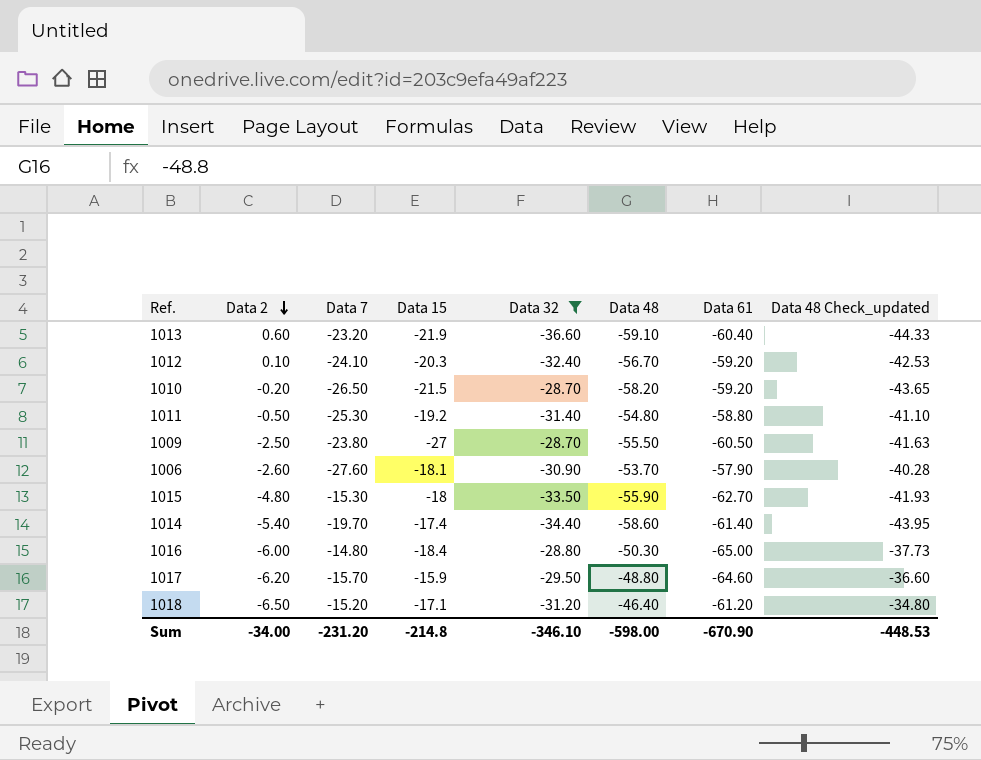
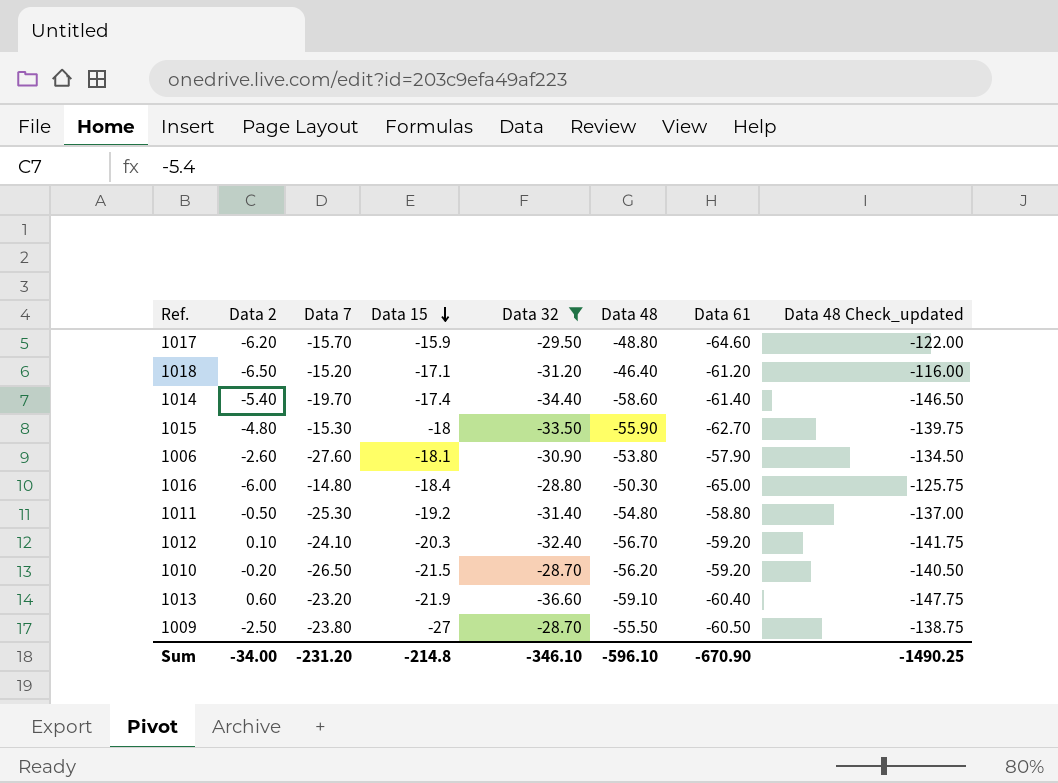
row order: Data 2 descending -> Data 15 descending
column Data 48 Check_updated | formula: [Data 48] * 0.75 -> [Data 48] * 2.5
1006 | Data 48: -53.70 -> -53.80
1010 | Data 48: -58.20 -> -56.20
Sum | Data 48: -598.00 -> -596.10
Sum | Data 48 Check_updated: -448.53 -> -1490.25

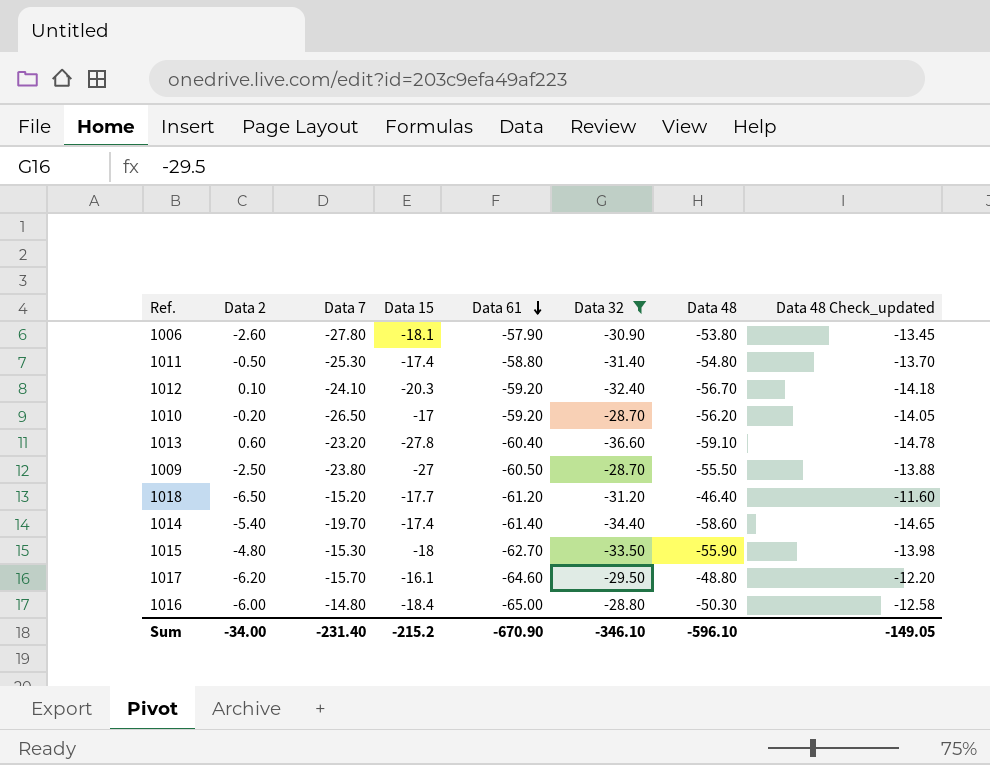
row order: Data 15 descending -> Data 61 descending
column Data 61 | position: 7 -> 5
column Data 48 Check_updated | formula: [Data 48] * 2.5 -> [Data 48] * 0.25
1006 | Data 7: -27.60 -> -27.80
1011 | Data 15: -19.2 -> -17.4
1010 | Data 15: -21.5 -> -17
1013 | Data 15: -21.9 -> -27.8
1018 | Data 15: -17.1 -> -17.7
1017 | Data 15: -15.9 -> -16.1
Sum | Data 7: -231.20 -> -231.40
Sum | Data 15: -214.8 -> -215.2
Sum | Data 48 Check_updated: -1490.25 -> -149.05

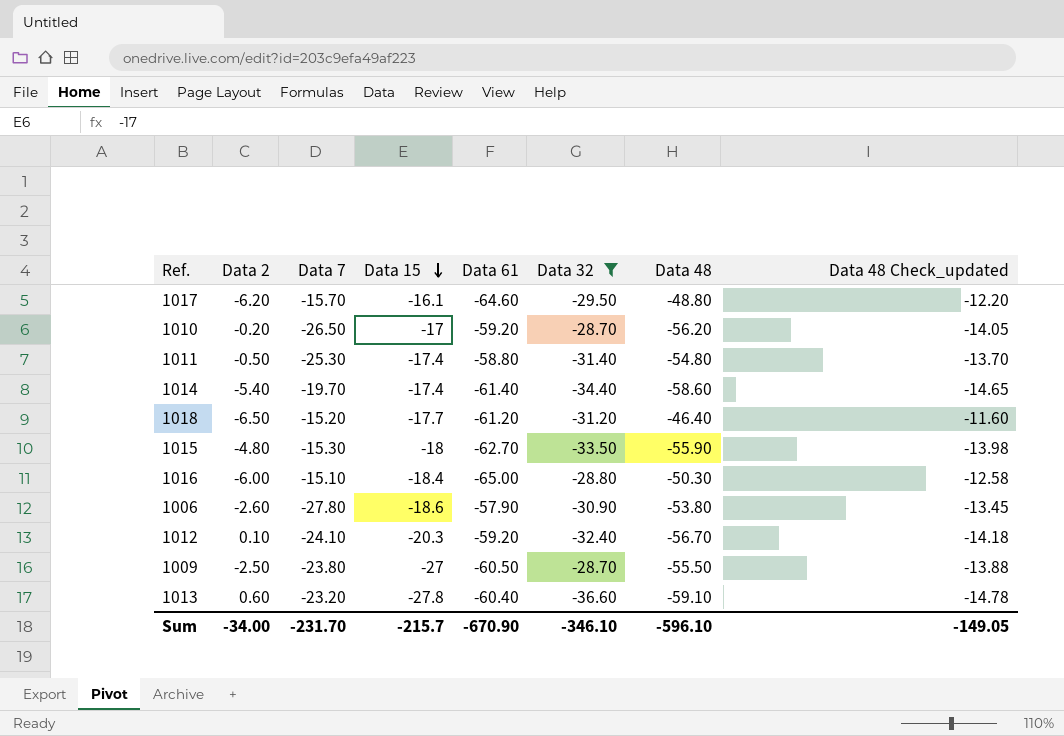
row order: Data 61 descending -> Data 15 descending
1016 | Data 7: -14.80 -> -15.10
1006 | Data 15: -18.1 -> -18.6
Sum | Data 7: -231.40 -> -231.70
Sum | Data 15: -215.2 -> -215.7

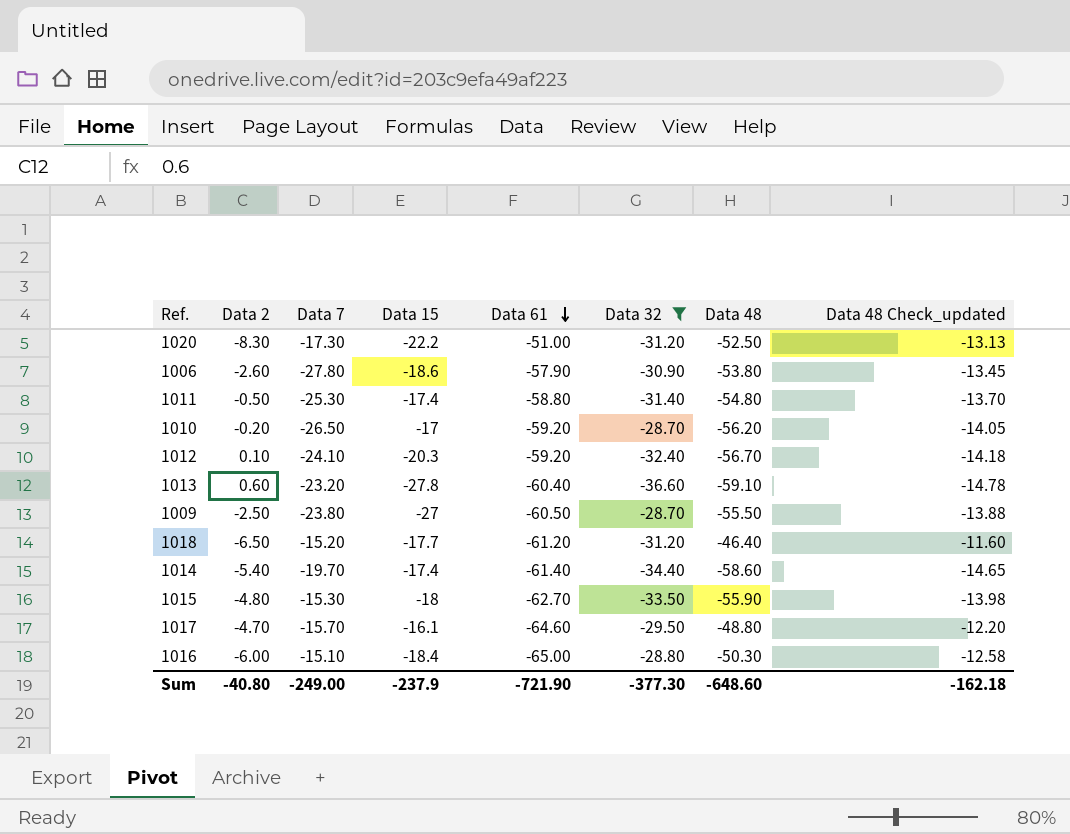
row order: Data 15 descending -> Data 61 descending
row 1020: none -> -8.30 | -17.30 | -22.2 | -51.00 | -31.20 | -52.50 | -13.13
1017 | Data 2: -6.20 -> -4.70
Sum | Data 2: -34.00 -> -40.80
Sum | Data 7: -231.70 -> -249.00
Sum | Data 15: -215.7 -> -237.9
Sum | Data 61: -670.90 -> -721.90
Sum | Data 32: -346.10 -> -377.30
Sum | Data 48: -596.10 -> -648.60
Sum | Data 48 Check_updated: -149.05 -> -162.18

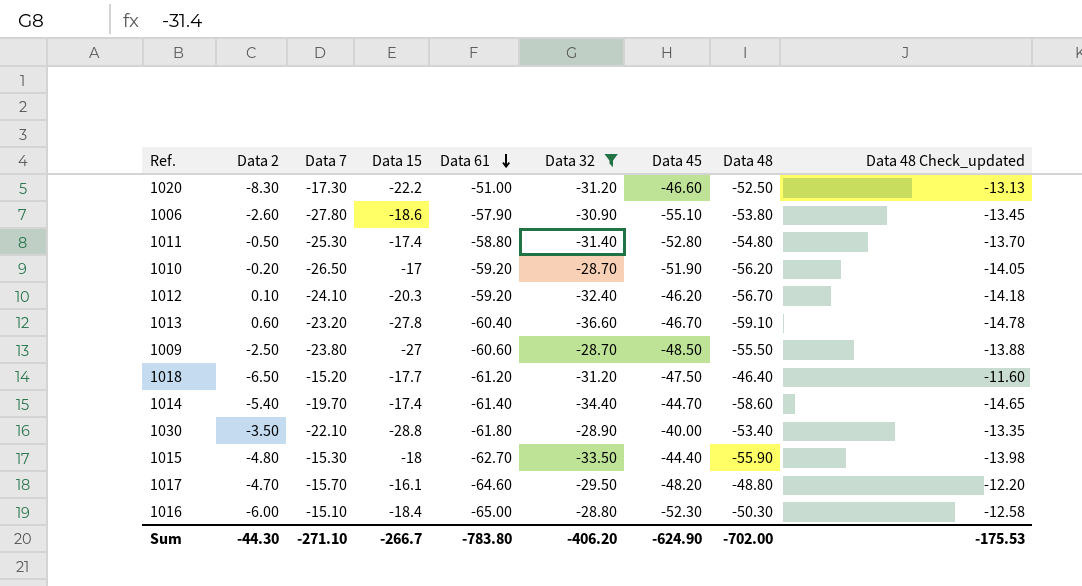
column Data 45 | position: none -> 7
1009 | Data 61: -60.50 -> -60.60
row 1030: none -> -3.50 | -22.10 | -28.8 | -61.80 | -28.90 | -40.00 | -53.40 | -13.35
Sum | Data 2: -40.80 -> -44.30
Sum | Data 7: -249.00 -> -271.10
Sum | Data 15: -237.9 -> -266.7
Sum | Data 61: -721.90 -> -783.80
Sum | Data 32: -377.30 -> -406.20
Sum | Data 48: -648.60 -> -702.00
Sum | Data 48 Check_updated: -162.18 -> -175.53

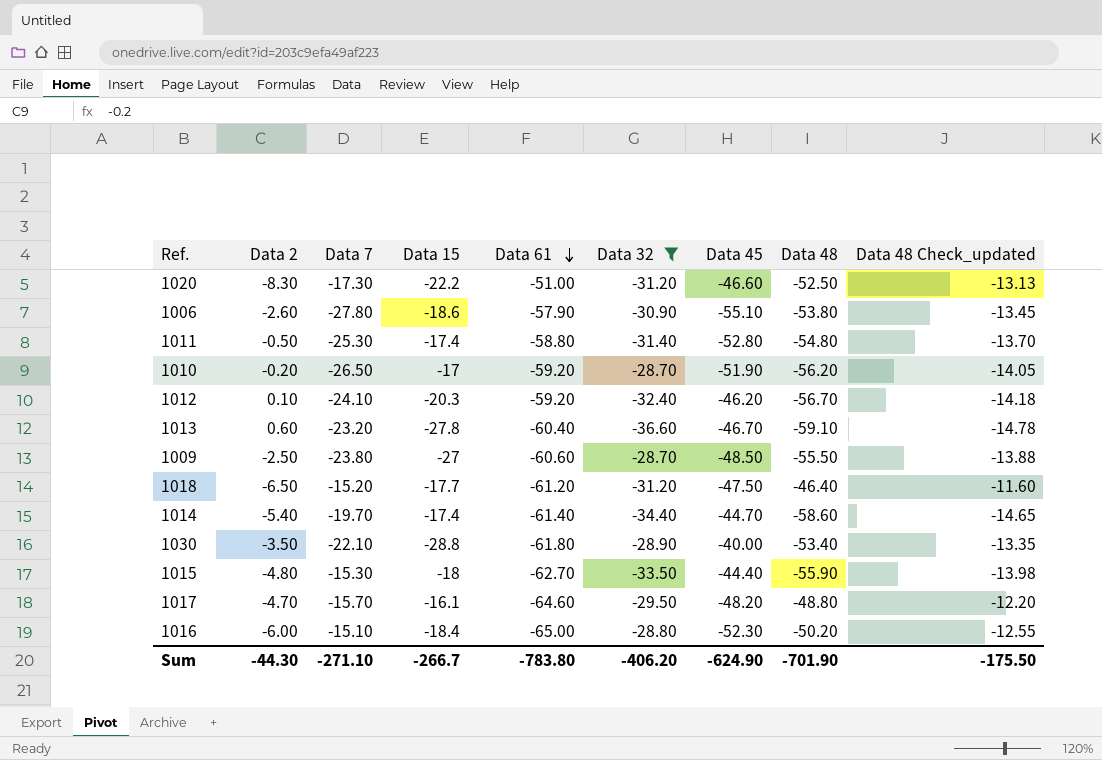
1016 | Data 48: -50.30 -> -50.20
1016 | Data 48 Check_updated: -12.58 -> -12.55
Sum | Data 48: -702.00 -> -701.90
Sum | Data 48 Check_updated: -175.53 -> -175.50

